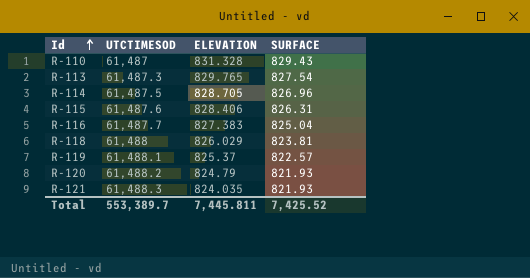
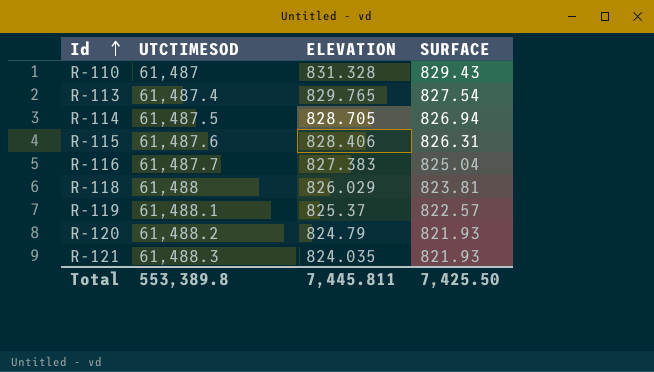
R-113 | UTCTIMESOD: 61,487.3 -> 61,487.4
R-114 | SURFACE: 826.96 -> 826.94
Total | UTCTIMESOD: 553,389.7 -> 553,389.8
Total | SURFACE: 7,425.52 -> 7,425.50

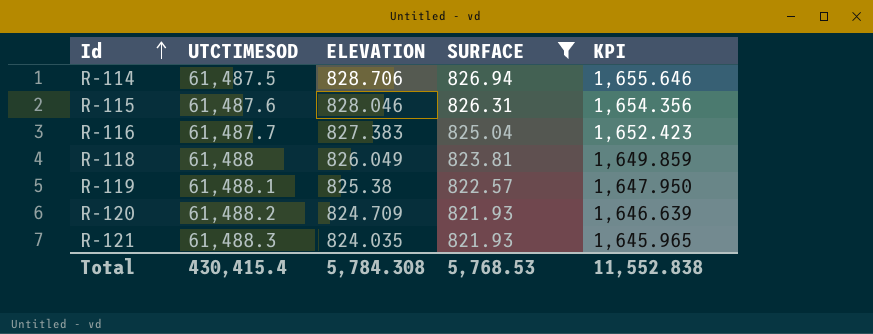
filter: none -> SURFACE <= 826.94
column KPI | formula: none -> [ELEVATION] + [SURFACE]
R-114 | ELEVATION: 828.705 -> 828.706
R-115 | ELEVATION: 828.406 -> 828.046
R-118 | ELEVATION: 826.029 -> 826.049
R-119 | ELEVATION: 825.37 -> 825.38
R-120 | ELEVATION: 824.79 -> 824.709
Total | UTCTIMESOD: 553,389.8 -> 430,415.4
Total | ELEVATION: 7,445.811 -> 5,784.308
Total | SURFACE: 7,425.50 -> 5,768.53

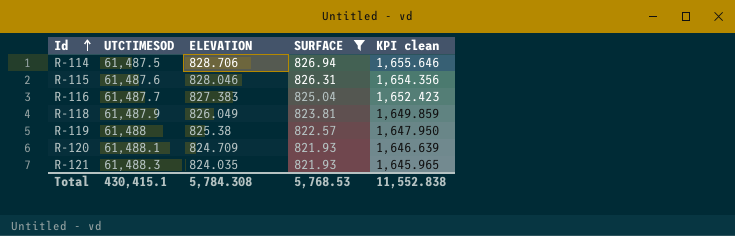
column name: KPI -> KPI clean
R-118 | UTCTIMESOD: 61,488 -> 61,487.9
R-119 | UTCTIMESOD: 61,488.1 -> 61,488
R-120 | UTCTIMESOD: 61,488.2 -> 61,488.1
Total | UTCTIMESOD: 430,415.4 -> 430,415.1

